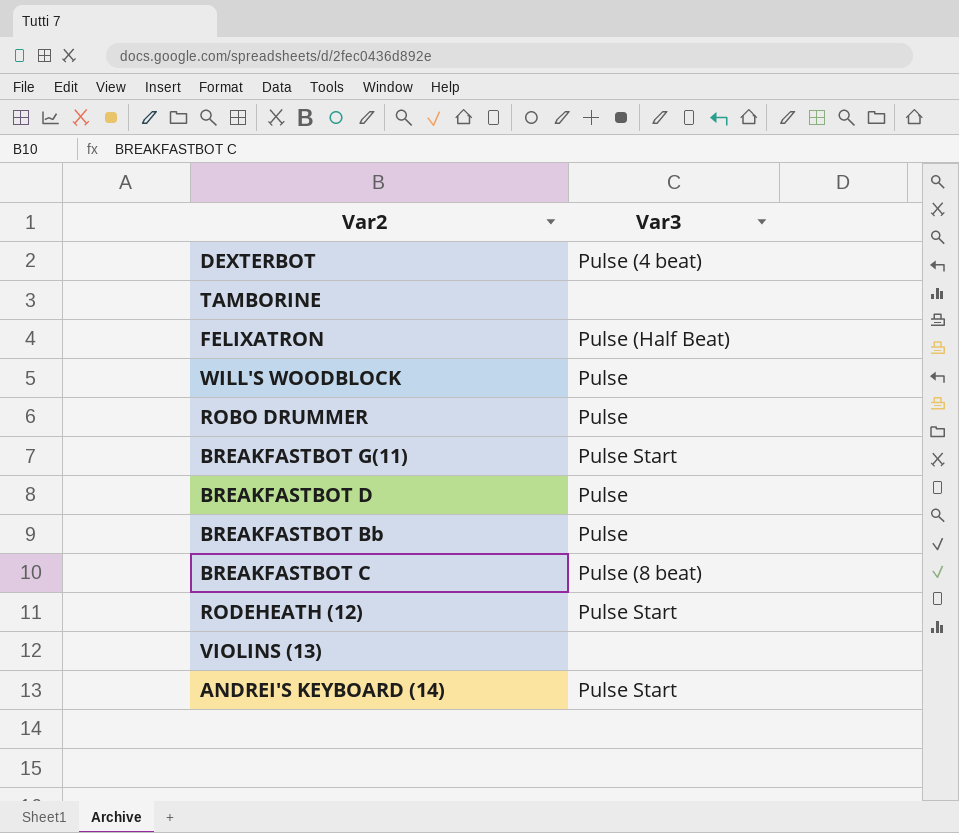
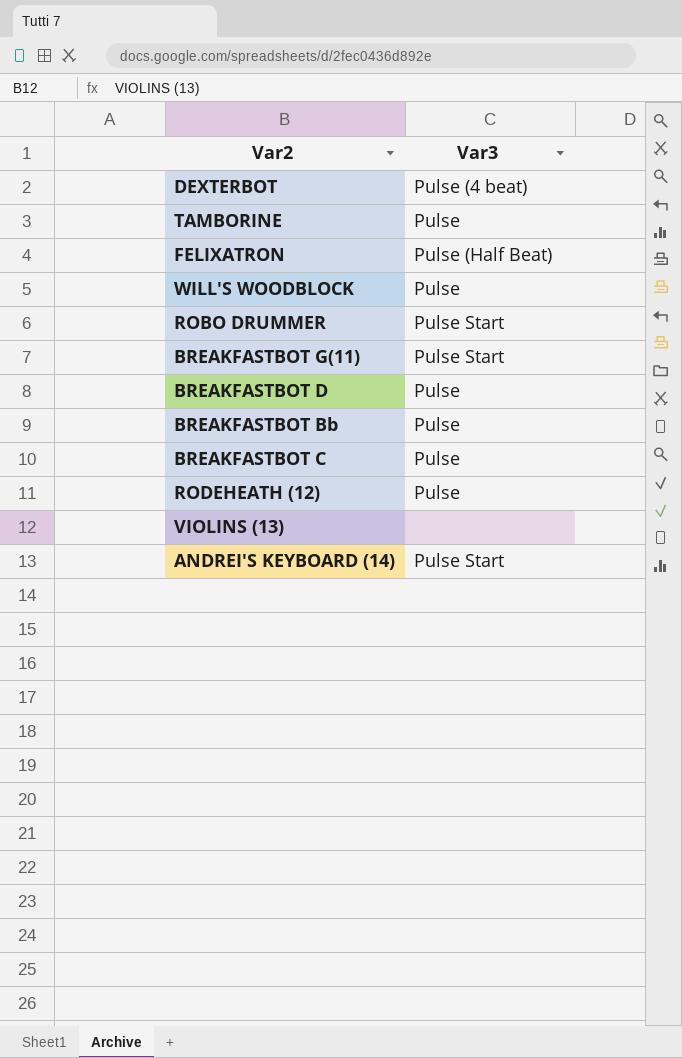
TAMBORINE | Var3: none -> Pulse
ROBO DRUMMER | Var3: Pulse -> Pulse Start
BREAKFASTBOT C | Var3: Pulse (8 beat) -> Pulse
RODEHEATH (12) | Var3: Pulse Start -> Pulse

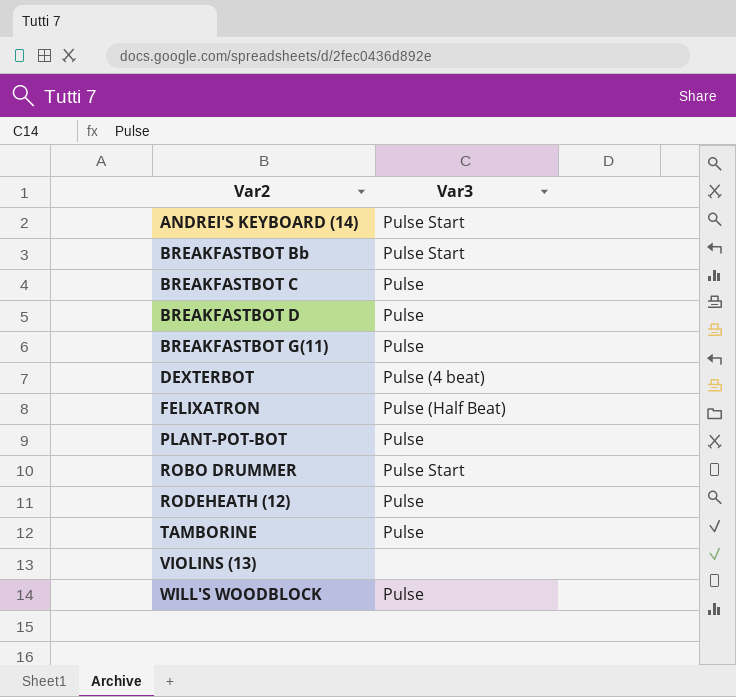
row order: none -> Var2 ascending
BREAKFASTBOT Bb | Var3: Pulse -> Pulse Start
BREAKFASTBOT G(11) | Var3: Pulse Start -> Pulse
row PLANT-POT-BOT: none -> Pulse

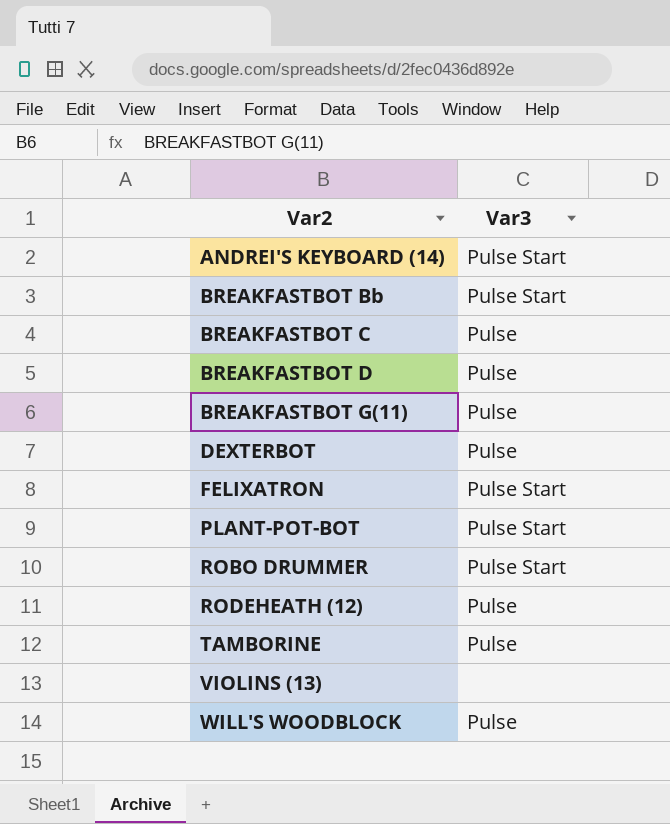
DEXTERBOT | Var3: Pulse (4 beat) -> Pulse
FELIXATRON | Var3: Pulse (Half Beat) -> Pulse Start
PLANT-POT-BOT | Var3: Pulse -> Pulse Start

